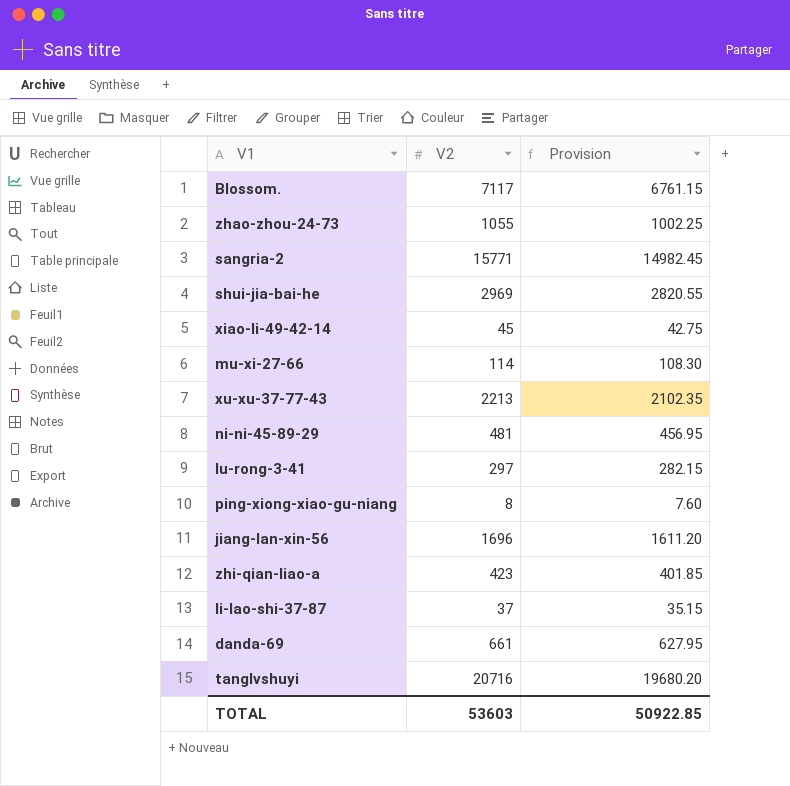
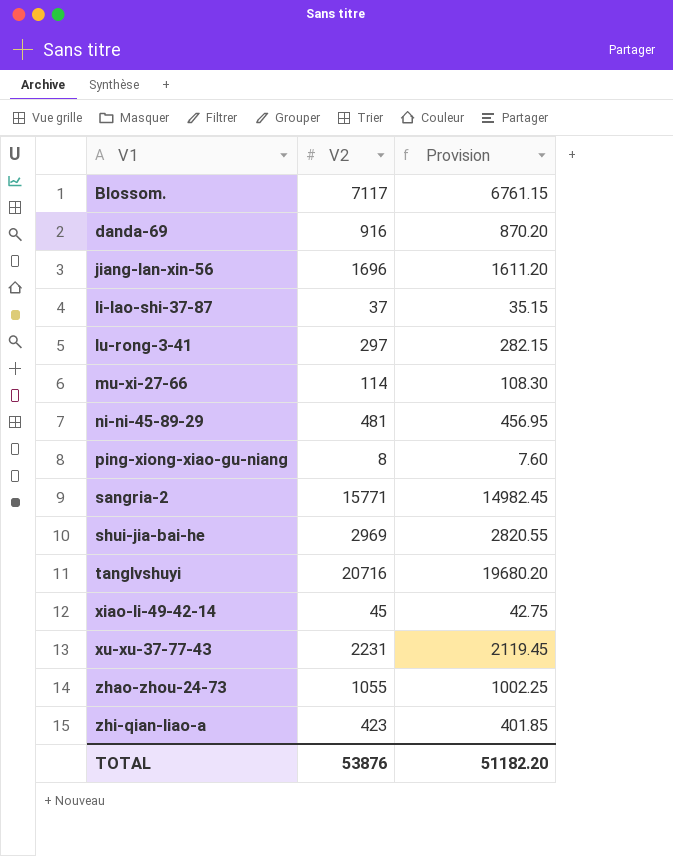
row order: none -> V1 ascending
danda-69 | V2: 661 -> 916
danda-69 | Provision: 627.95 -> 870.20
xu-xu-37-77-43 | V2: 2213 -> 2231
xu-xu-37-77-43 | Provision: 2102.35 -> 2119.45
TOTAL | V2: 53603 -> 53876
TOTAL | Provision: 50922.85 -> 51182.20

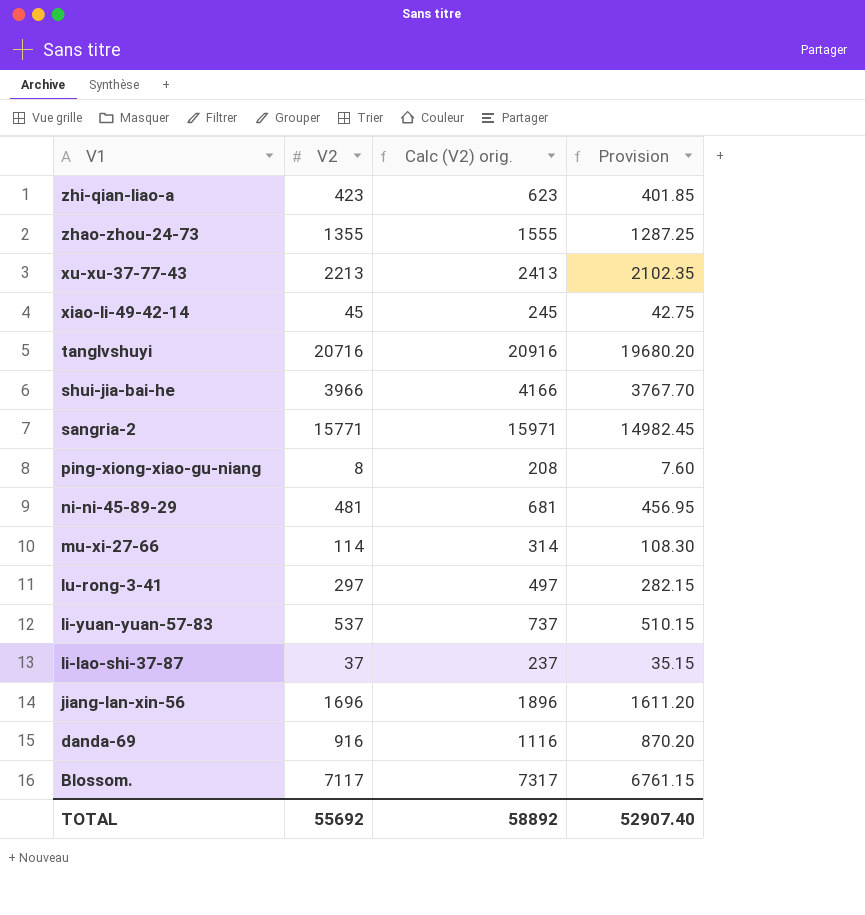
row order: V1 ascending -> V1 descending
column Calc (V2) orig. | formula: none -> [V2] + 200
zhao-zhou-24-73 | V2: 1055 -> 1355
zhao-zhou-24-73 | Provision: 1002.25 -> 1287.25
xu-xu-37-77-43 | V2: 2231 -> 2213
xu-xu-37-77-43 | Provision: 2119.45 -> 2102.35
shui-jia-bai-he | V2: 2969 -> 3966
shui-jia-bai-he | Provision: 2820.55 -> 3767.70
row li-yuan-yuan-57-83: none -> 537 | 737 | 510.15
TOTAL | V2: 53876 -> 55692
TOTAL | Provision: 51182.20 -> 52907.40

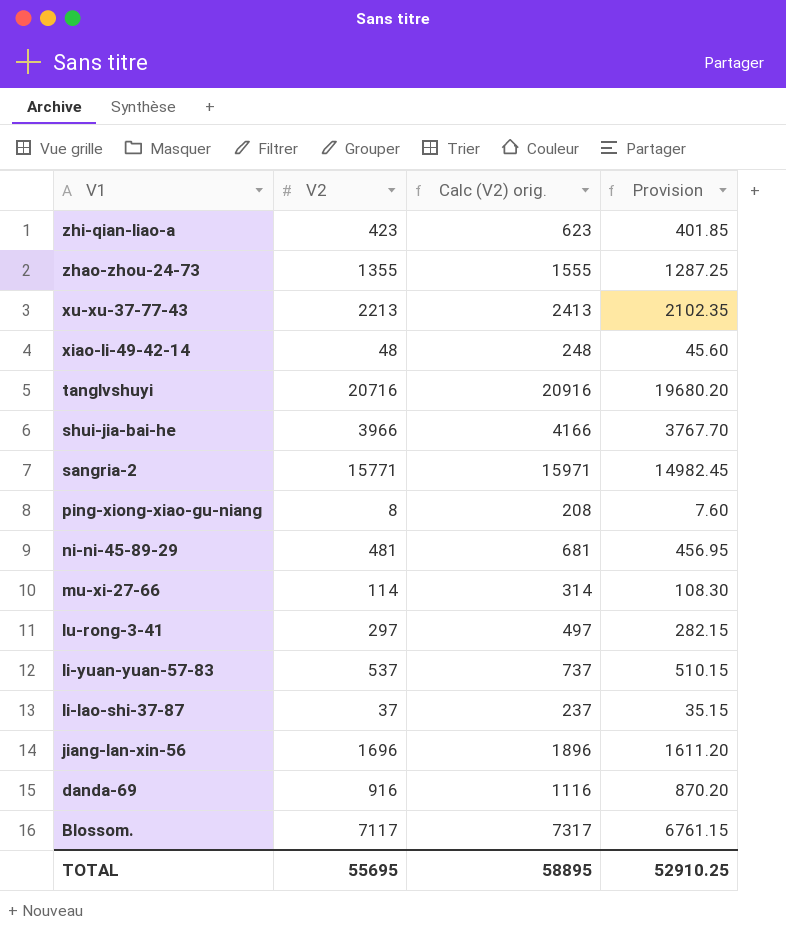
xiao-li-49-42-14 | V2: 45 -> 48
xiao-li-49-42-14 | Calc (V2) orig.: 245 -> 248
xiao-li-49-42-14 | Provision: 42.75 -> 45.60
TOTAL | V2: 55692 -> 55695
TOTAL | Calc (V2) orig.: 58892 -> 58895
TOTAL | Provision: 52907.40 -> 52910.25

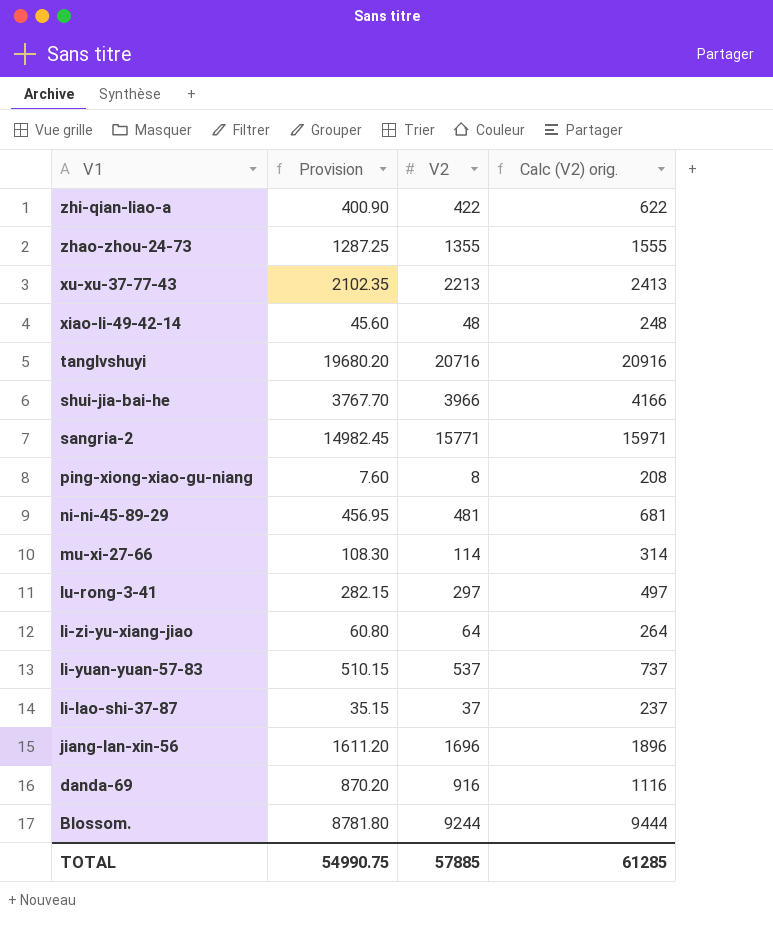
column Provision | position: 4 -> 2
zhi-qian-liao-a | Provision: 401.85 -> 400.90
zhi-qian-liao-a | V2: 423 -> 422
zhi-qian-liao-a | Calc (V2) orig.: 623 -> 622
row li-zi-yu-xiang-jiao: none -> 60.80 | 64 | 264
Blossom. | Provision: 6761.15 -> 8781.80
Blossom. | V2: 7117 -> 9244
Blossom. | Calc (V2) orig.: 7317 -> 9444
TOTAL | Provision: 52910.25 -> 54990.75
TOTAL | V2: 55695 -> 57885
TOTAL | Calc (V2) orig.: 58895 -> 61285

